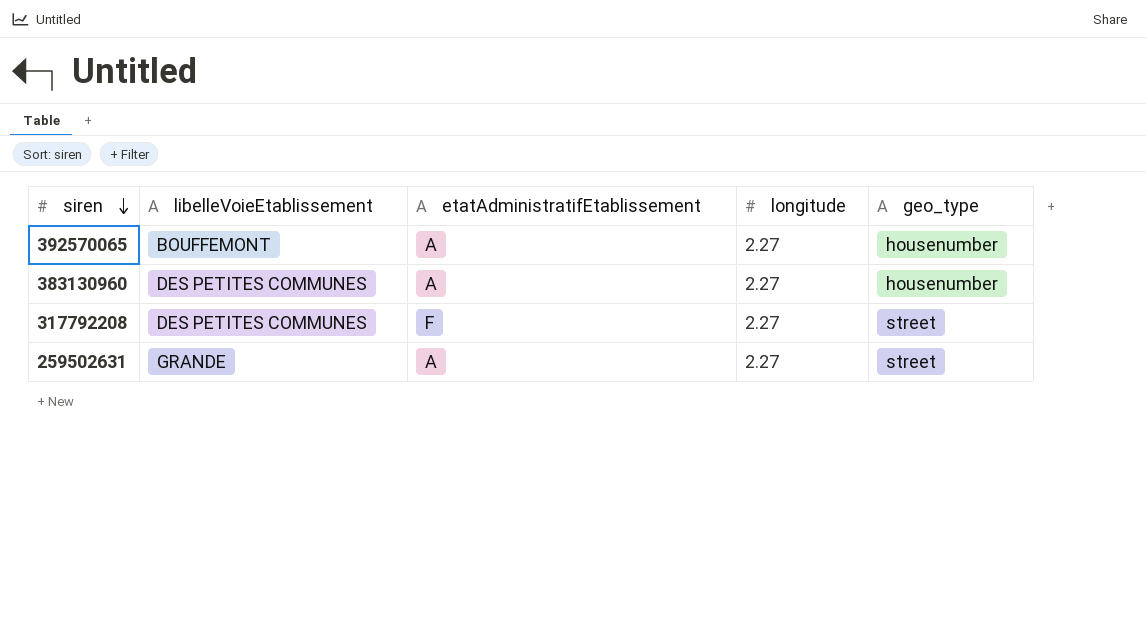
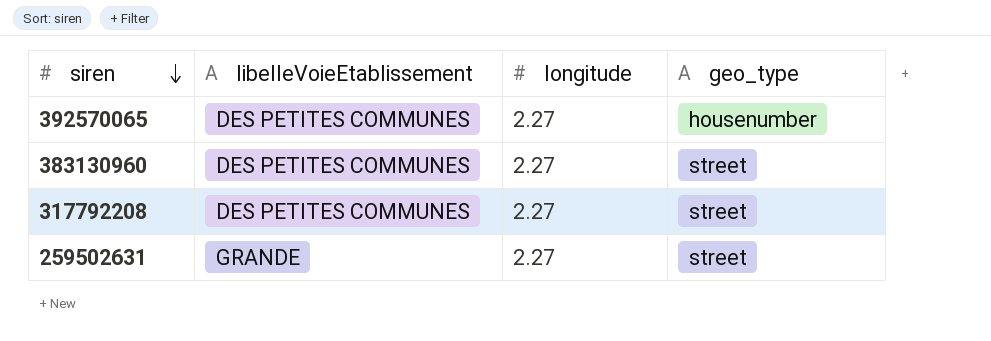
column etatAdministratifEtablissement | position: 3 -> none
392570065 | libelleVoieEtablissement: BOUFFEMONT -> DES PETITES COMMUNES
383130960 | geo_type: housenumber -> street

